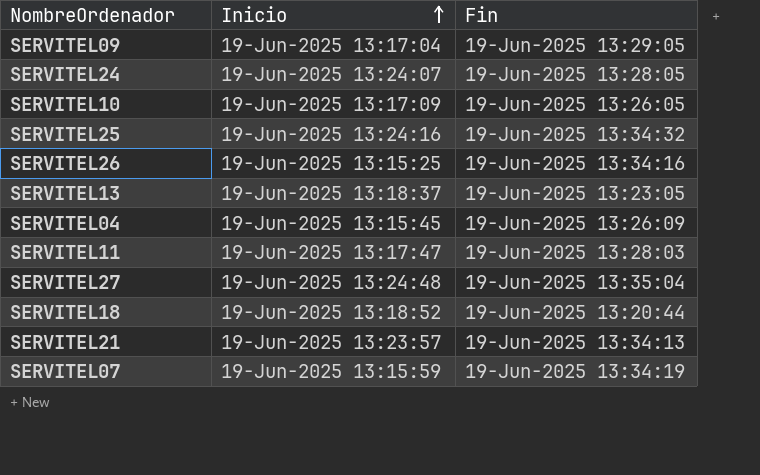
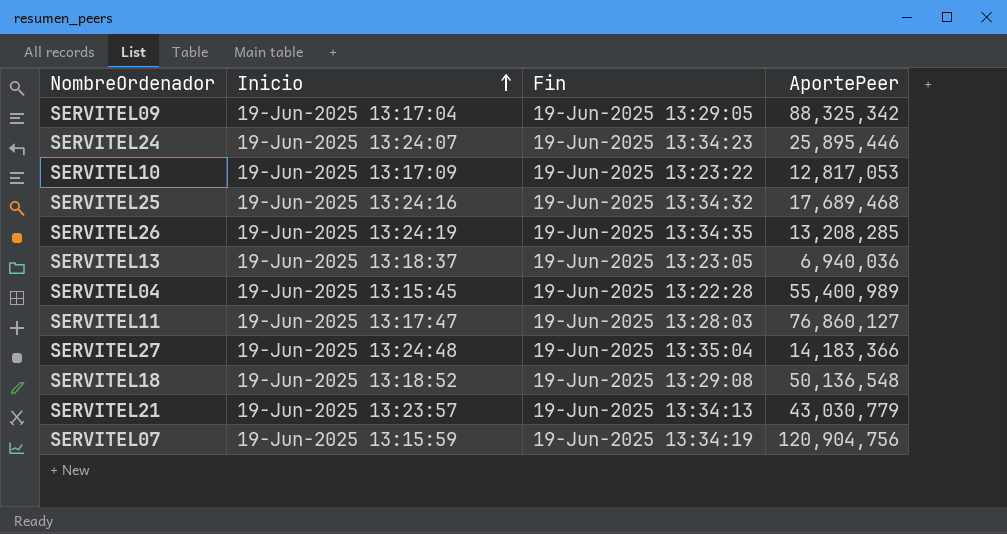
column AportePeer | position: none -> 4
SERVITEL24 | Fin: 19-Jun-2025 13:28:05 -> 19-Jun-2025 13:34:23
SERVITEL10 | Fin: 19-Jun-2025 13:26:05 -> 19-Jun-2025 13:23:22
SERVITEL26 | Inicio: 19-Jun-2025 13:15:25 -> 19-Jun-2025 13:24:19
SERVITEL26 | Fin: 19-Jun-2025 13:34:16 -> 19-Jun-2025 13:34:35
SERVITEL04 | Fin: 19-Jun-2025 13:26:09 -> 19-Jun-2025 13:22:28
SERVITEL18 | Fin: 19-Jun-2025 13:20:44 -> 19-Jun-2025 13:29:08

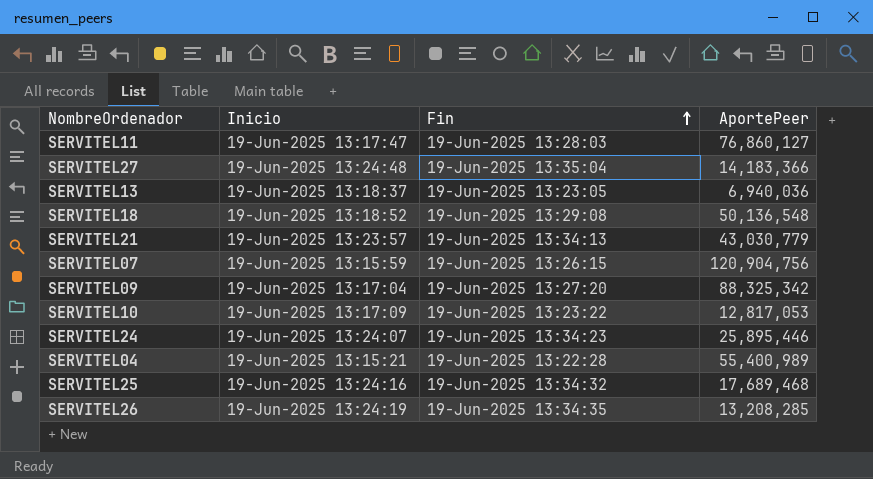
row order: Inicio ascending -> Fin ascending
SERVITEL07 | Fin: 19-Jun-2025 13:34:19 -> 19-Jun-2025 13:26:15
SERVITEL09 | Fin: 19-Jun-2025 13:29:05 -> 19-Jun-2025 13:27:20
SERVITEL04 | Inicio: 19-Jun-2025 13:15:45 -> 19-Jun-2025 13:15:21

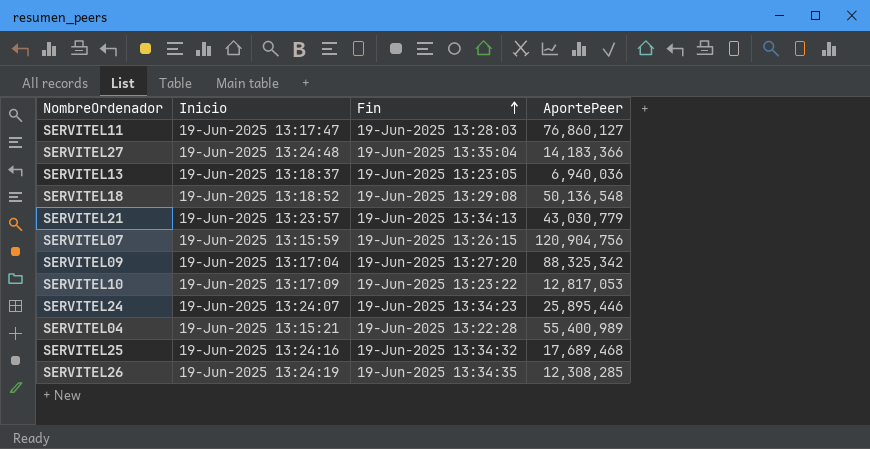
SERVITEL26 | AportePeer: 13,208,285 -> 12,308,285

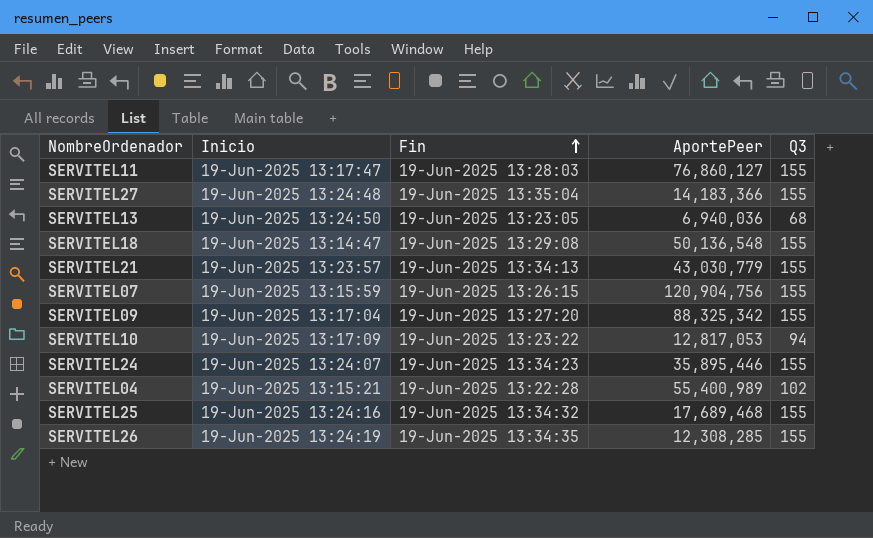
column Q3 | position: none -> 5
SERVITEL13 | Inicio: 19-Jun-2025 13:18:37 -> 19-Jun-2025 13:24:50
SERVITEL18 | Inicio: 19-Jun-2025 13:18:52 -> 19-Jun-2025 13:14:47
SERVITEL24 | AportePeer: 25,895,446 -> 35,895,446

